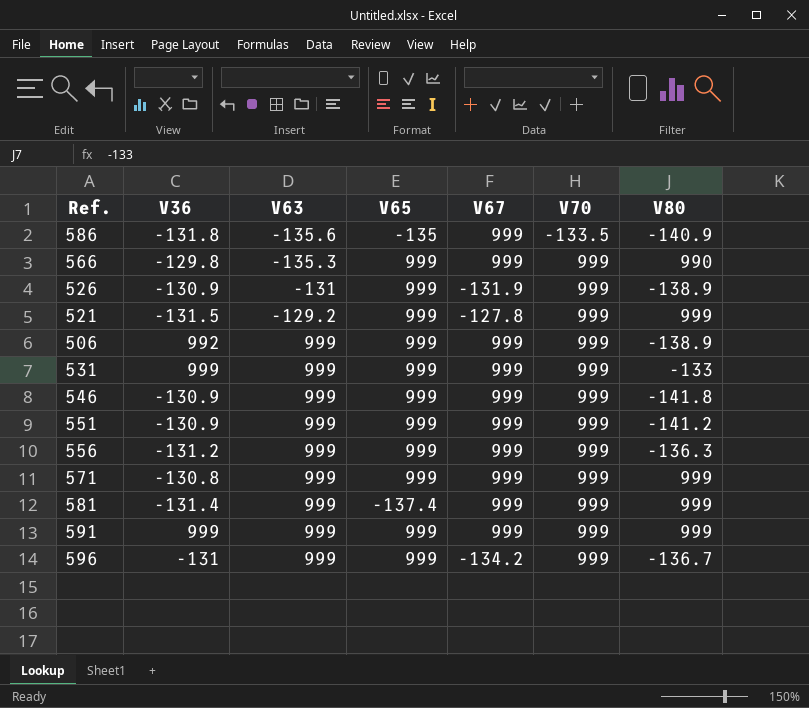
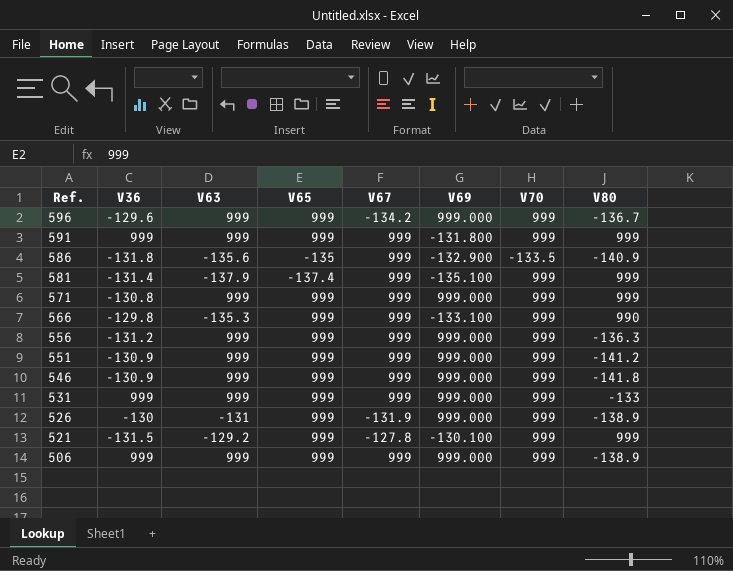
row order: V63 ascending -> Ref. descending
column V69 | position: none -> 6
596 | V36: -131 -> -129.6
581 | V63: 999 -> -137.9
526 | V36: -130.9 -> -130
506 | V36: 992 -> 999

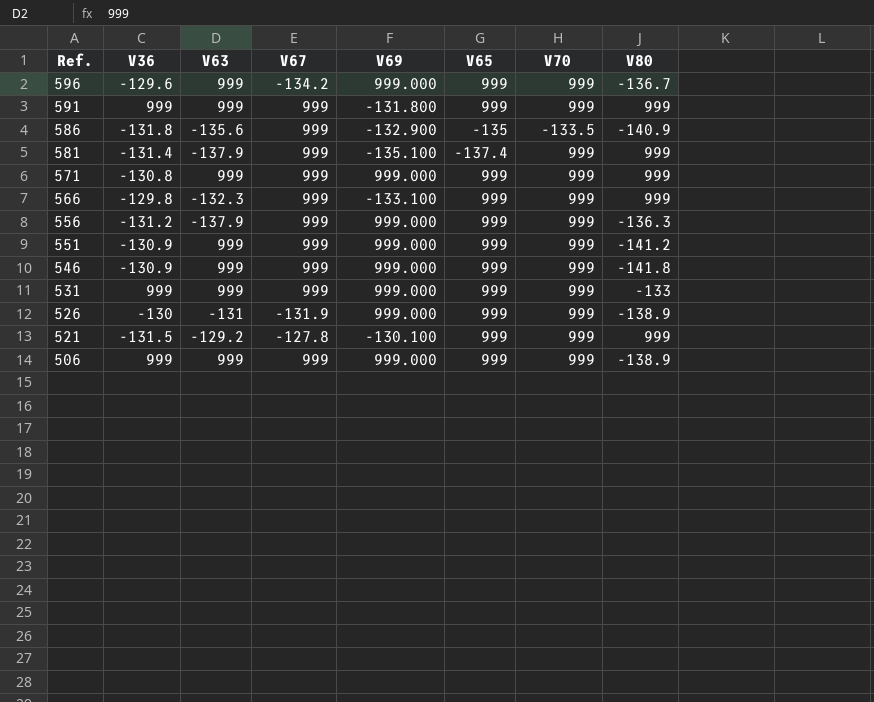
column V65 | position: 4 -> 6
566 | V63: -135.3 -> -132.3
566 | V80: 990 -> 999
556 | V63: 999 -> -137.9

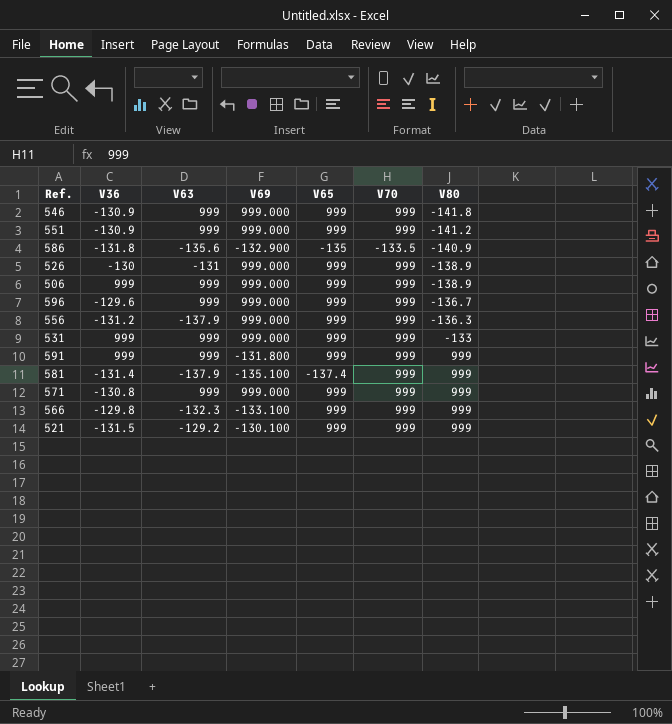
row order: Ref. descending -> V80 ascending
column V67 | position: 4 -> none

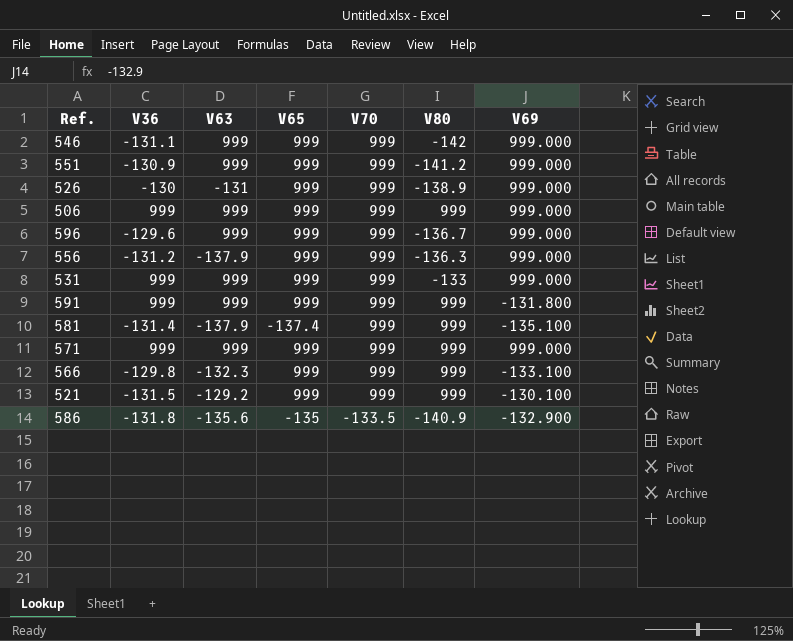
row order: V80 ascending -> V70 descending
column V69 | position: 4 -> 7
546 | V36: -130.9 -> -131.1
546 | V80: -141.8 -> -142
506 | V80: -138.9 -> 999
571 | V36: -130.8 -> 999

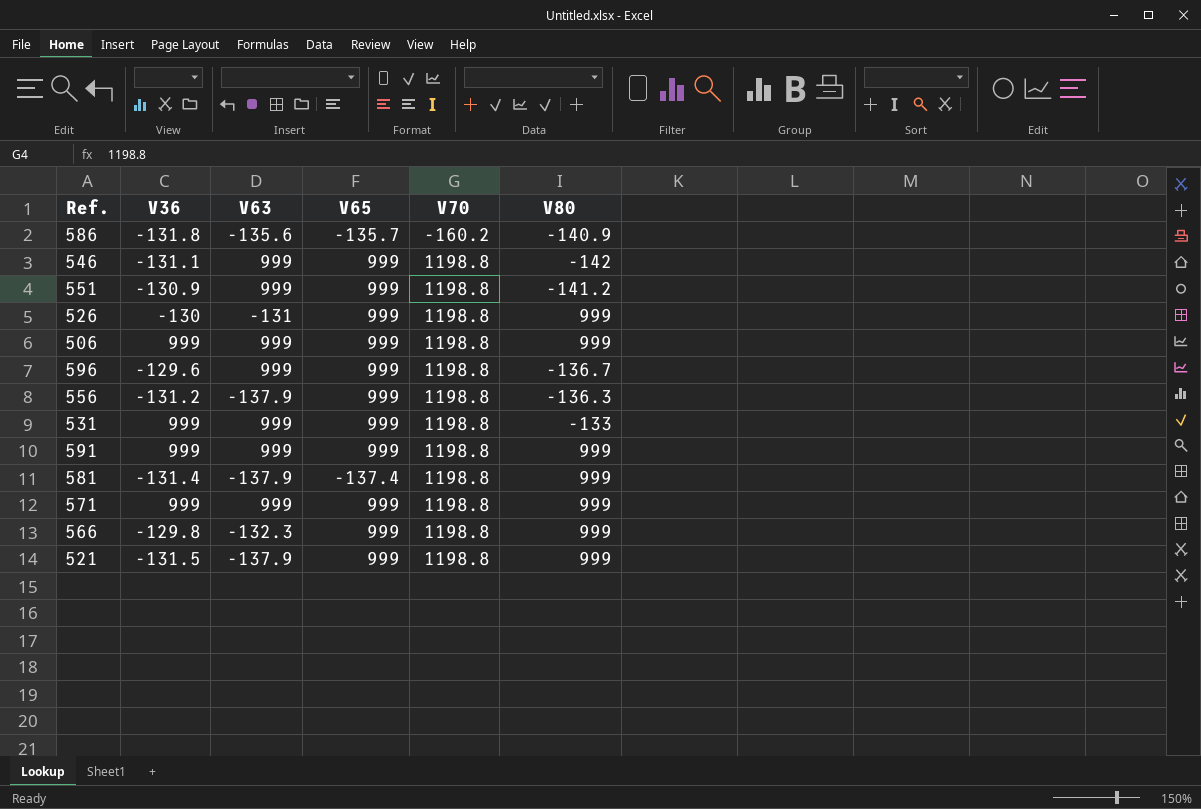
row order: V70 descending -> V70 ascending
column V69 | position: 7 -> none
586 | V65: -135 -> -135.7
586 | V70: -133.5 -> -160.2
546 | V70: 999 -> 1198.8
551 | V70: 999 -> 1198.8
526 | V70: 999 -> 1198.8
526 | V80: -138.9 -> 999
506 | V70: 999 -> 1198.8
596 | V70: 999 -> 1198.8
556 | V70: 999 -> 1198.8
531 | V70: 999 -> 1198.8
591 | V70: 999 -> 1198.8
581 | V70: 999 -> 1198.8
571 | V70: 999 -> 1198.8
566 | V70: 999 -> 1198.8
521 | V63: -129.2 -> -137.9
521 | V70: 999 -> 1198.8

